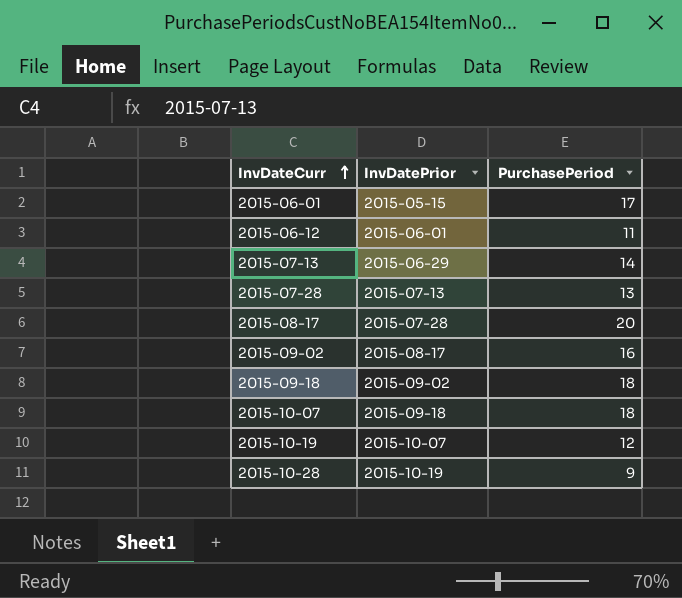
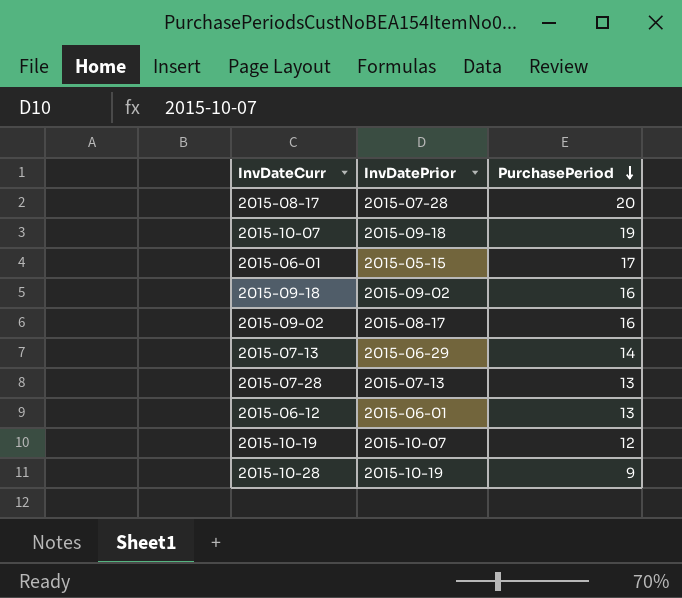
row order: InvDateCurr ascending -> PurchasePeriod descending
2015-10-07 | PurchasePeriod: 18 -> 19
2015-09-18 | PurchasePeriod: 18 -> 16
2015-06-12 | PurchasePeriod: 11 -> 13

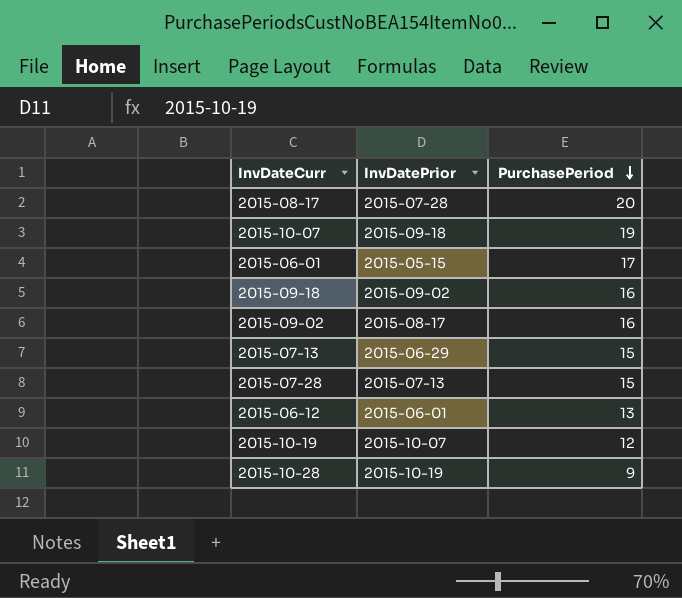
2015-07-13 | PurchasePeriod: 14 -> 15
2015-07-28 | PurchasePeriod: 13 -> 15

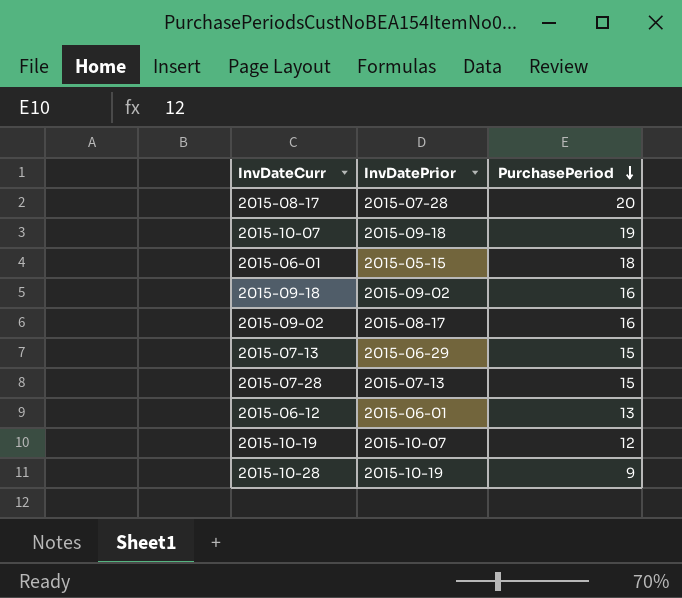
2015-06-01 | PurchasePeriod: 17 -> 18

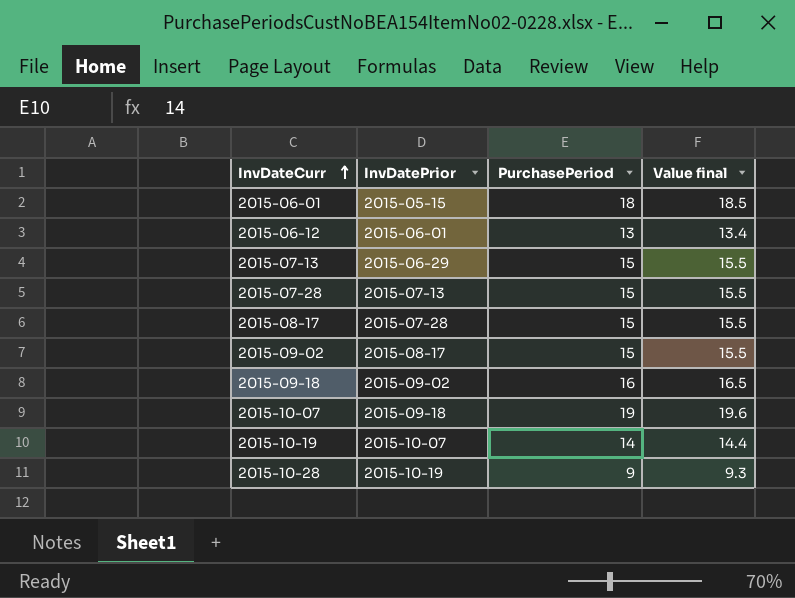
row order: PurchasePeriod descending -> InvDateCurr ascending
column Value final | formula: none -> [PurchasePeriod] * 1.03
2015-08-17 | PurchasePeriod: 20 -> 15
2015-09-02 | PurchasePeriod: 16 -> 15
2015-10-19 | PurchasePeriod: 12 -> 14

